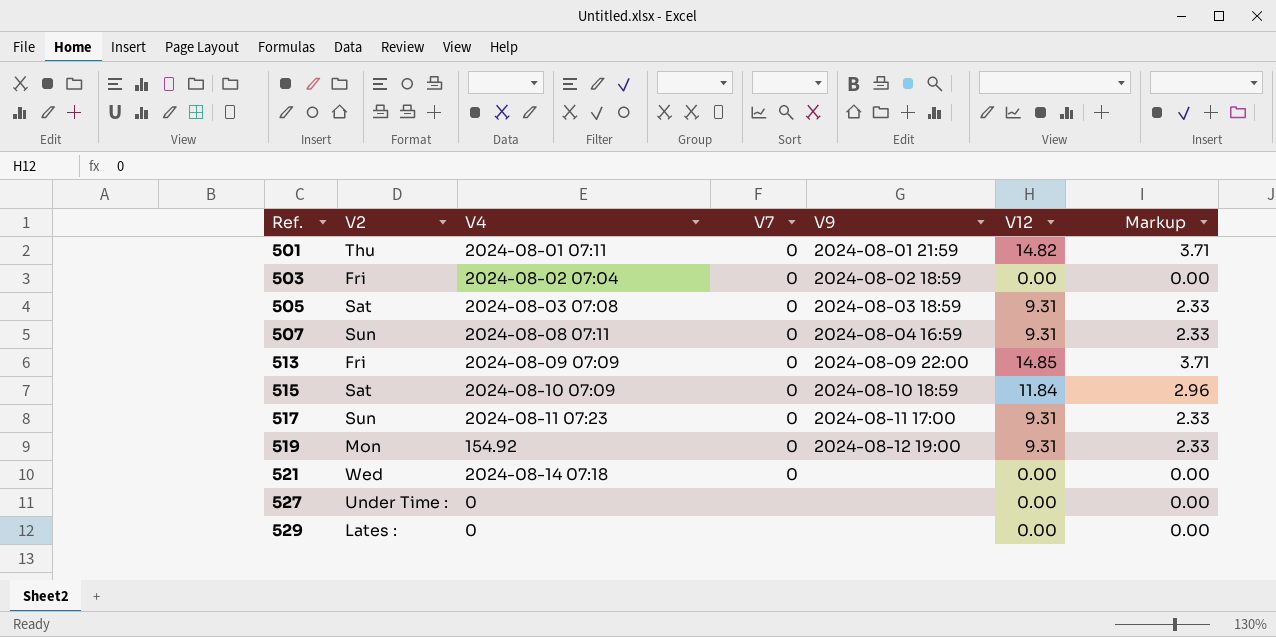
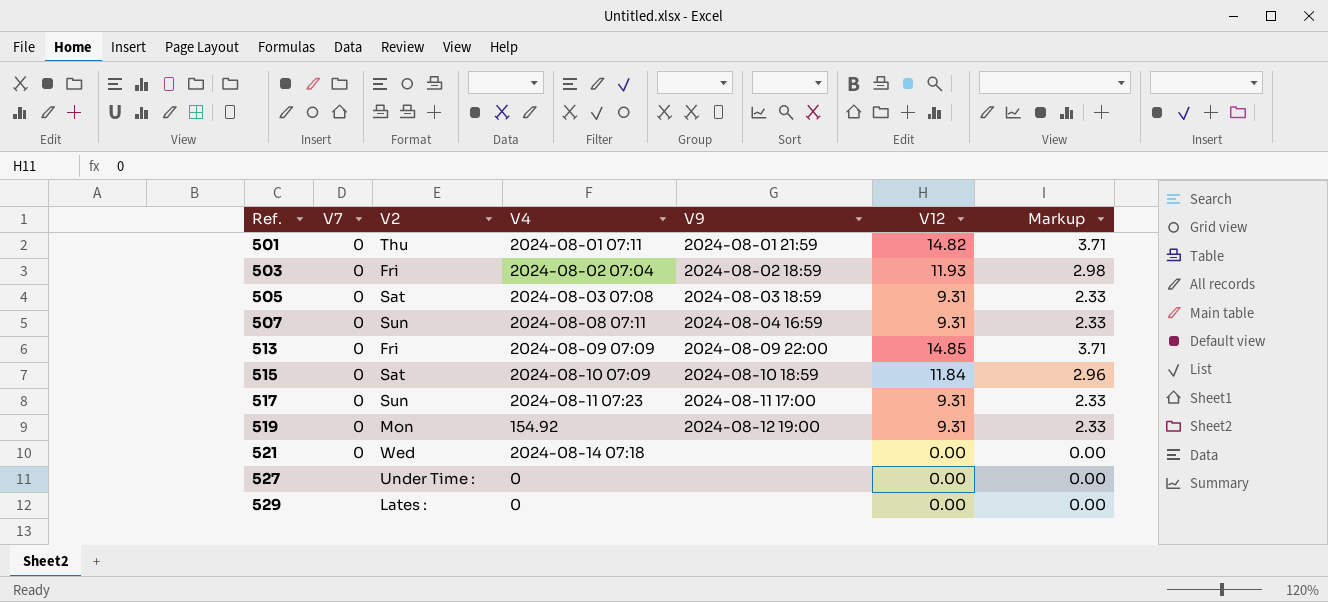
column V7 | position: 4 -> 2
503 | V12: 0.00 -> 11.93
503 | Markup: 0.00 -> 2.98

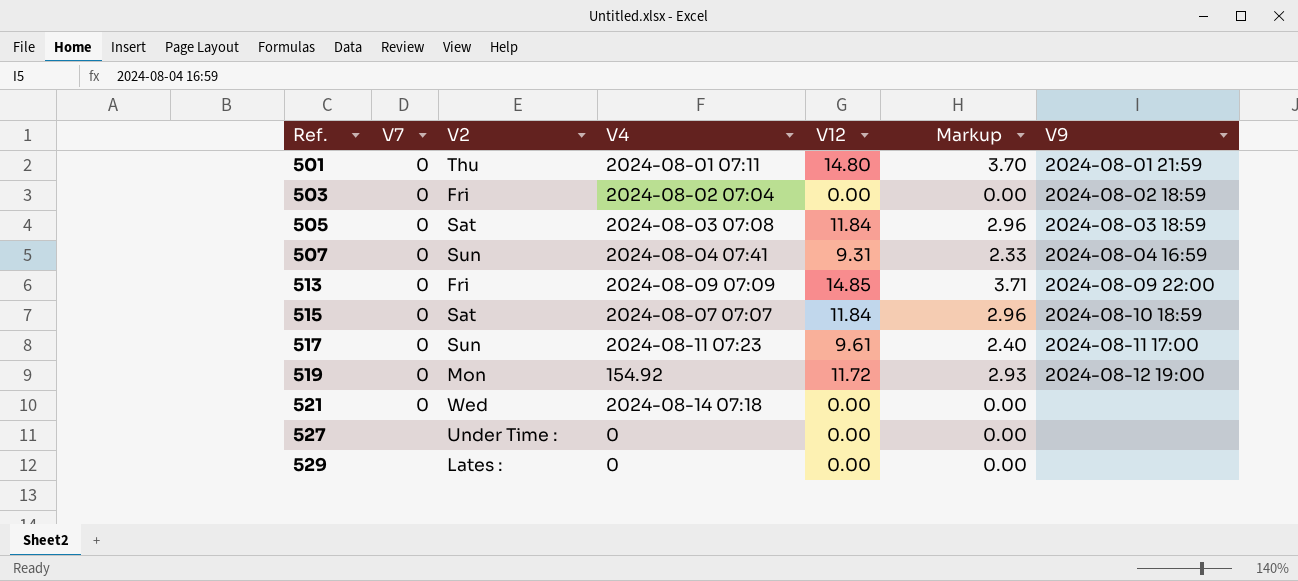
column V9 | position: 5 -> 7
501 | V12: 14.82 -> 14.80
501 | Markup: 3.71 -> 3.70
503 | V12: 11.93 -> 0.00
503 | Markup: 2.98 -> 0.00
505 | V12: 9.31 -> 11.84
505 | Markup: 2.33 -> 2.96
507 | V4: 2024-08-08 07:11 -> 2024-08-04 07:41
515 | V4: 2024-08-10 07:09 -> 2024-08-07 07:07
517 | V12: 9.31 -> 9.61
517 | Markup: 2.33 -> 2.40
519 | V12: 9.31 -> 11.72
519 | Markup: 2.33 -> 2.93

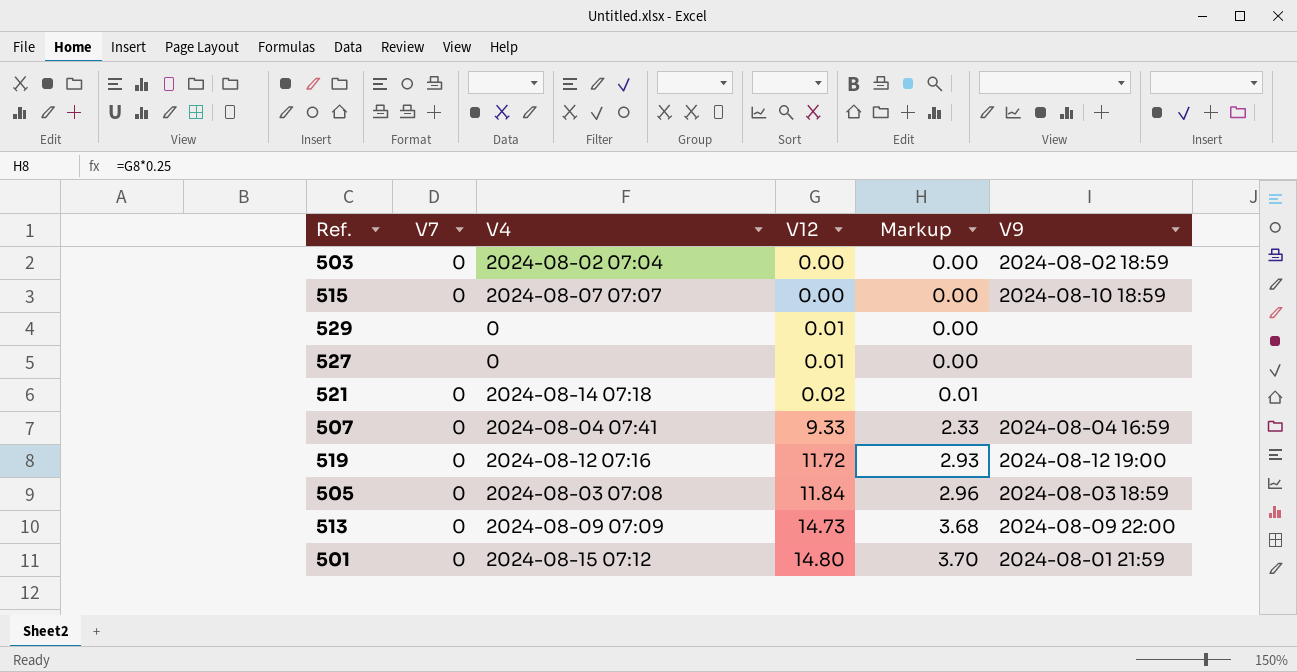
row order: Ref. ascending -> V12 ascending
column V2 | position: 3 -> none
row 517: 0 | Sun | 2024-08-11 07:23 | 9.61 | 2.40 | 2024-08-11 17:00 -> none
515 | V12: 11.84 -> 0.00
515 | Markup: 2.96 -> 0.00
529 | V12: 0.00 -> 0.01
527 | V12: 0.00 -> 0.01
521 | V12: 0.00 -> 0.02
521 | Markup: 0.00 -> 0.01
507 | V12: 9.31 -> 9.33
519 | V4: 154.92 -> 2024-08-12 07:16
513 | V12: 14.85 -> 14.73
513 | Markup: 3.71 -> 3.68
501 | V4: 2024-08-01 07:11 -> 2024-08-15 07:12

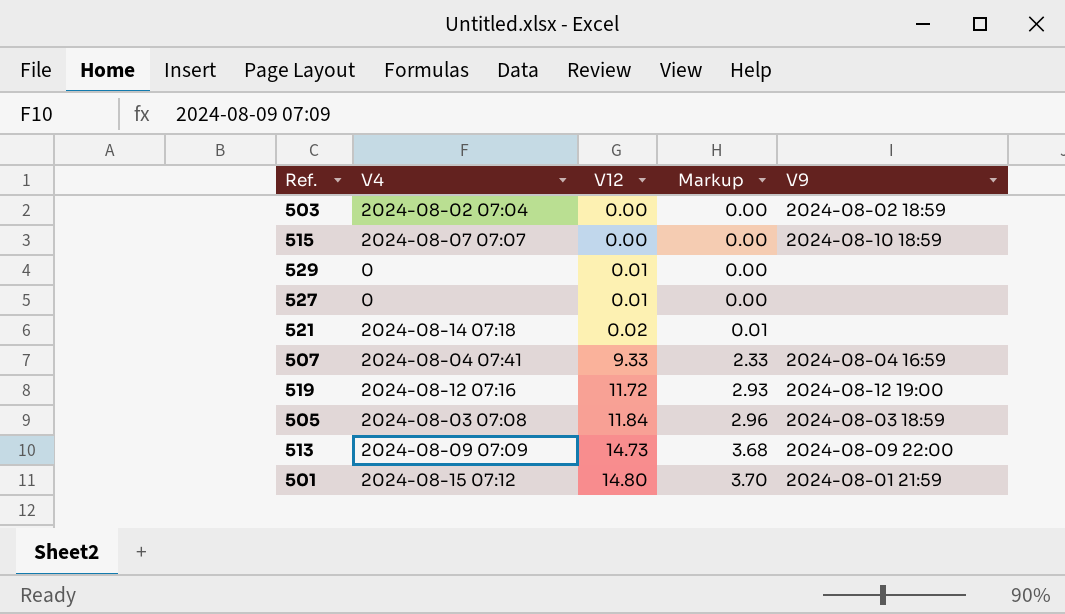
column V7 | position: 2 -> none

